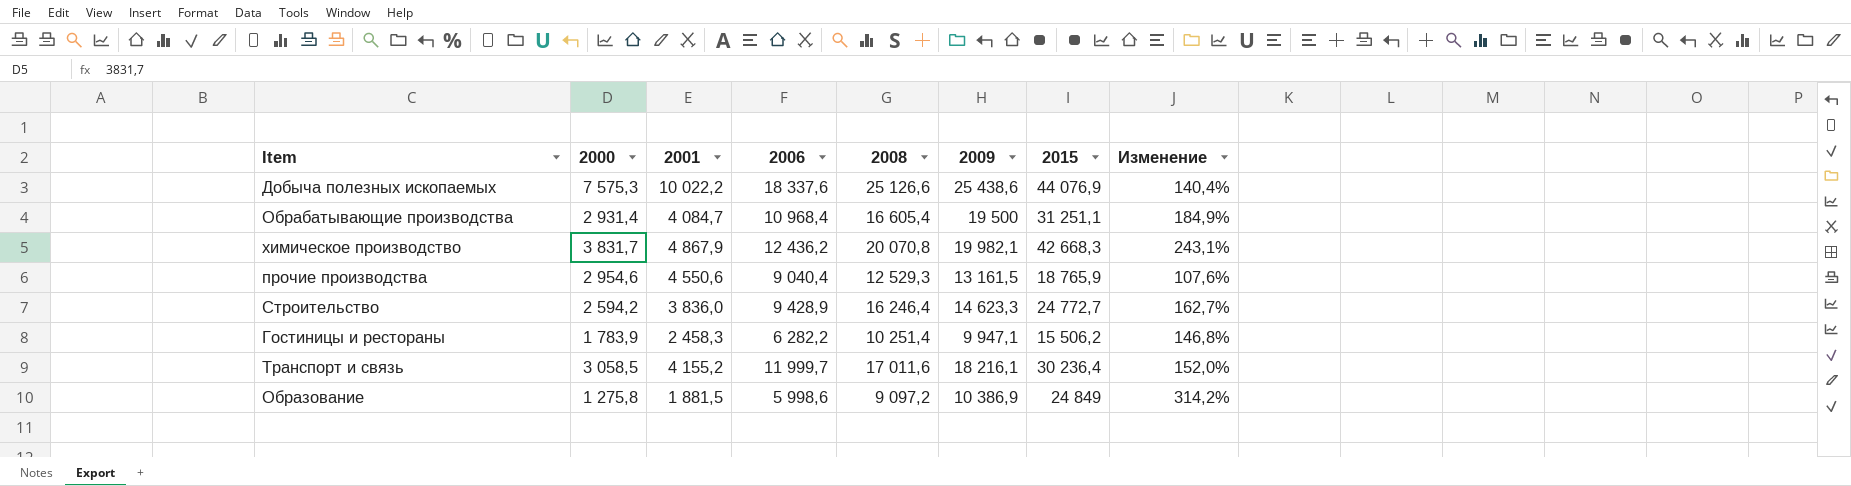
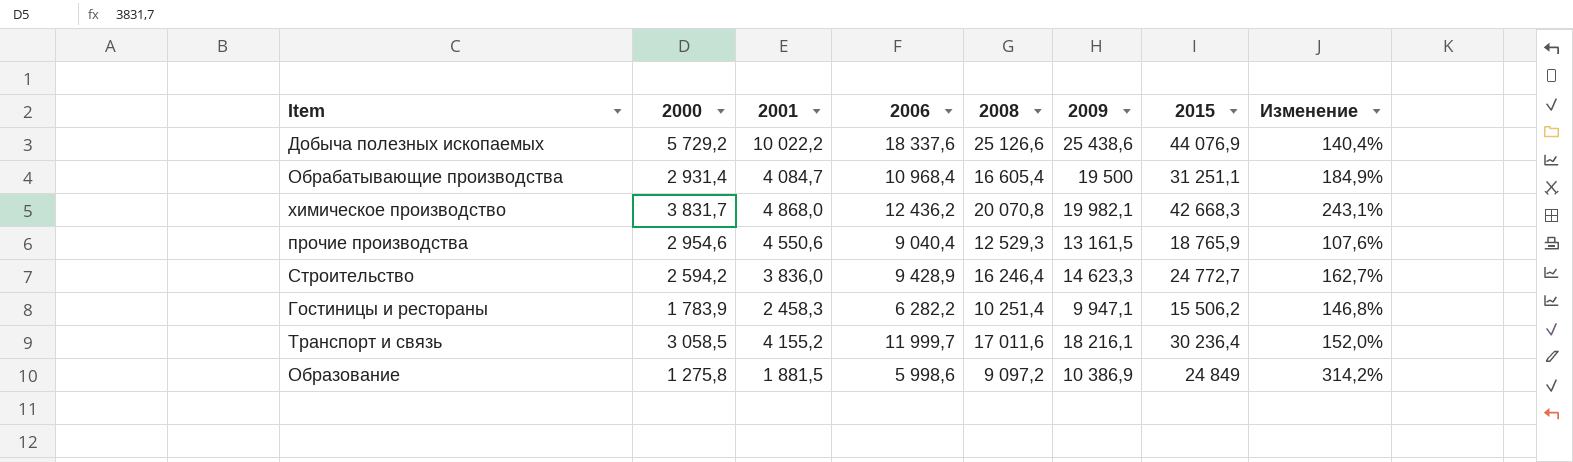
Добыча полезных ископаемых | 2000: 7 575,3 -> 5 729,2
химическое производство | 2001: 4 867,9 -> 4 868,0

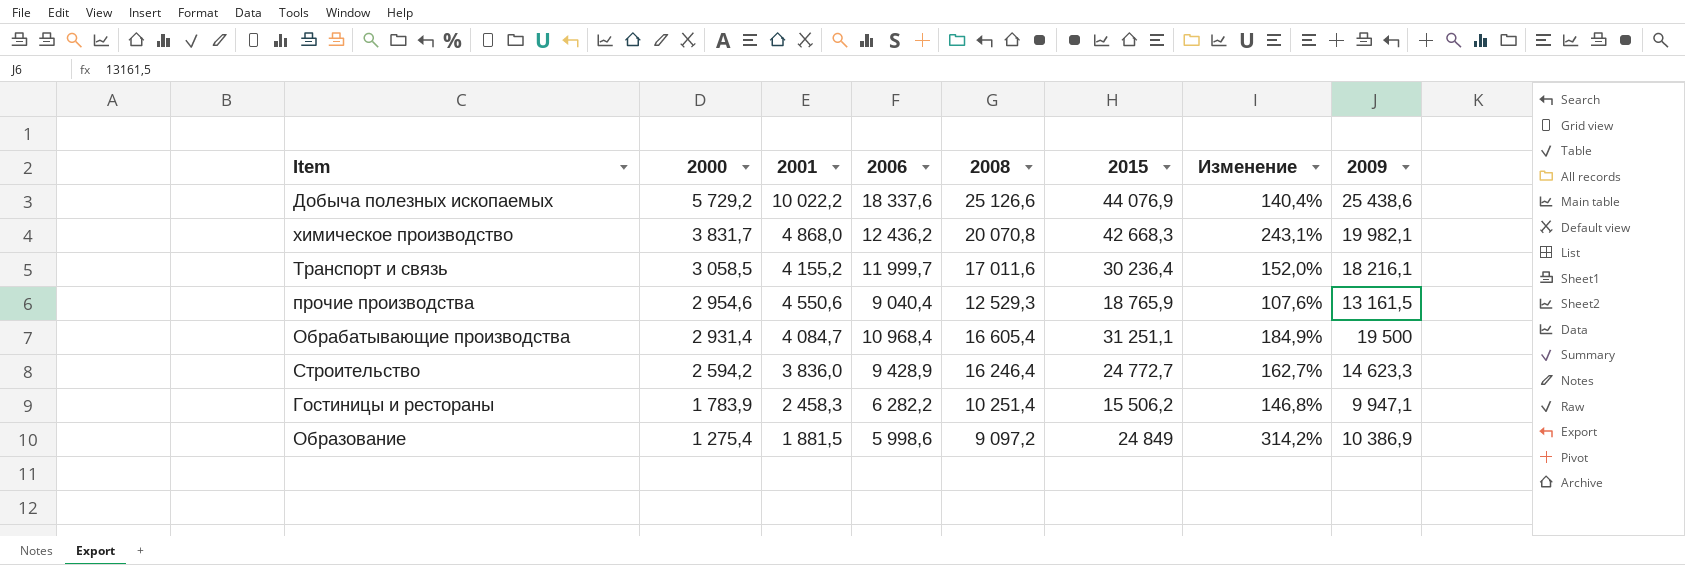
row order: none -> 2000 descending
column 2009 | position: 6 -> 8
Образование | 2000: 1 275,8 -> 1 275,4

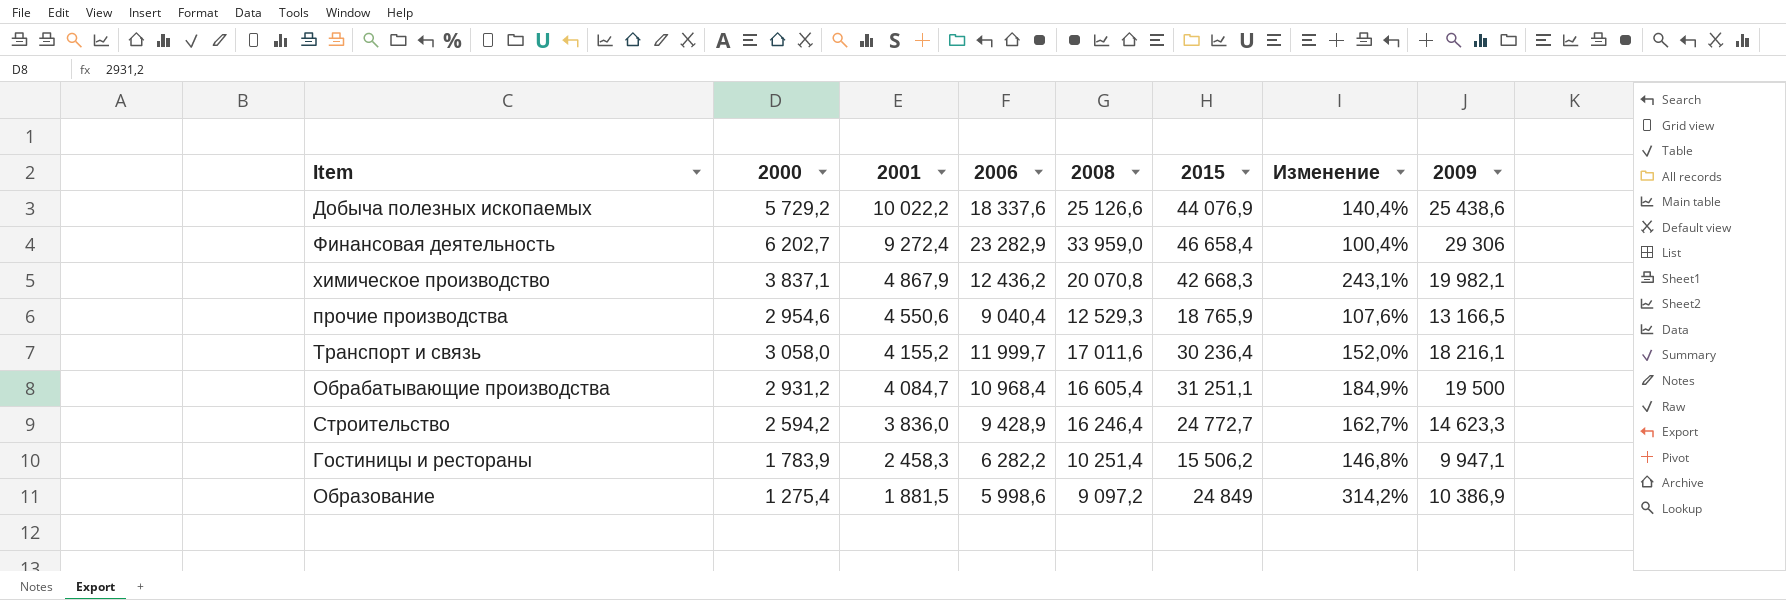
row order: 2000 descending -> 2001 descending
row Финансовая деятельность: none -> 6 202,7 | 9 272,4 | 23 282,9 | 33 959,0 | 46 658,4 | 100,4% | 29 306
химическое производство | 2000: 3 831,7 -> 3 837,1
химическое производство | 2001: 4 868,0 -> 4 867,9
прочие производства | 2009: 13 161,5 -> 13 166,5
Транспорт и связь | 2000: 3 058,5 -> 3 058,0
Обрабатывающие производства | 2000: 2 931,4 -> 2 931,2

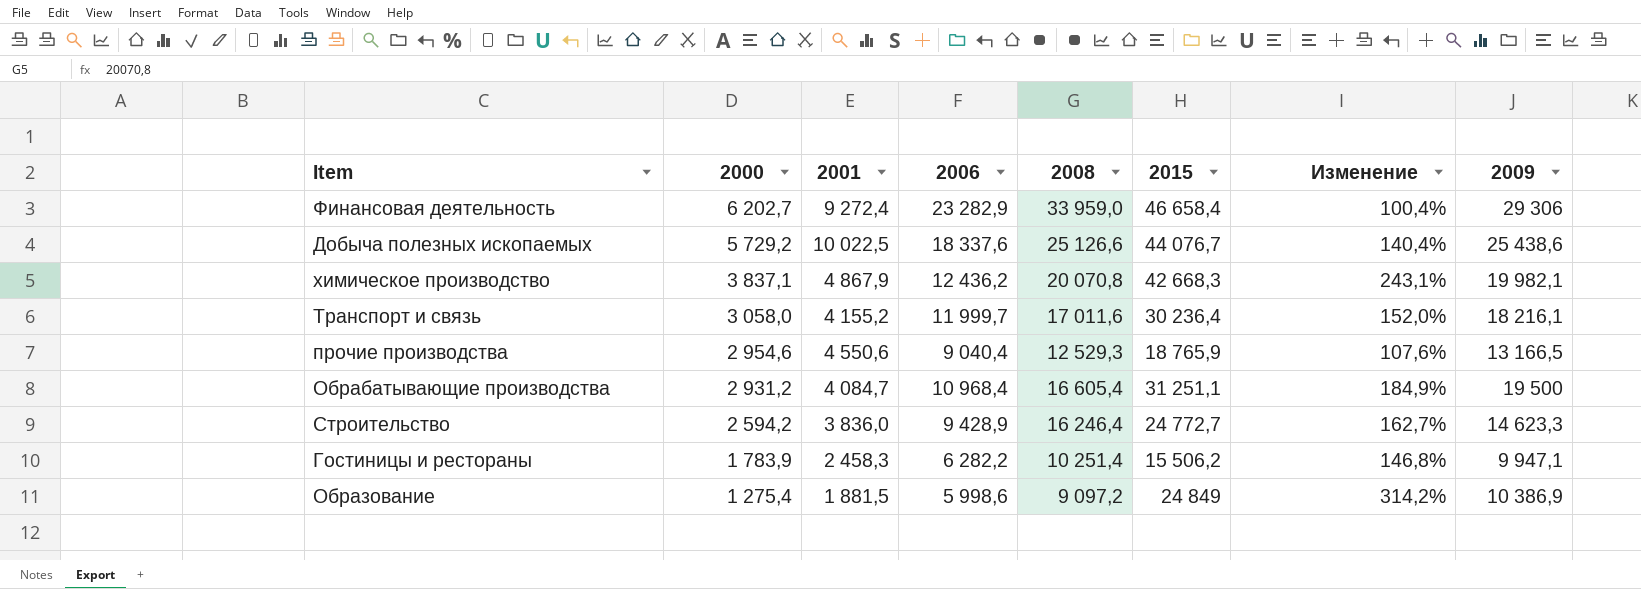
row order: 2001 descending -> 2000 descending
Добыча полезных ископаемых | 2001: 10 022,2 -> 10 022,5
Добыча полезных ископаемых | 2015: 44 076,9 -> 44 076,7

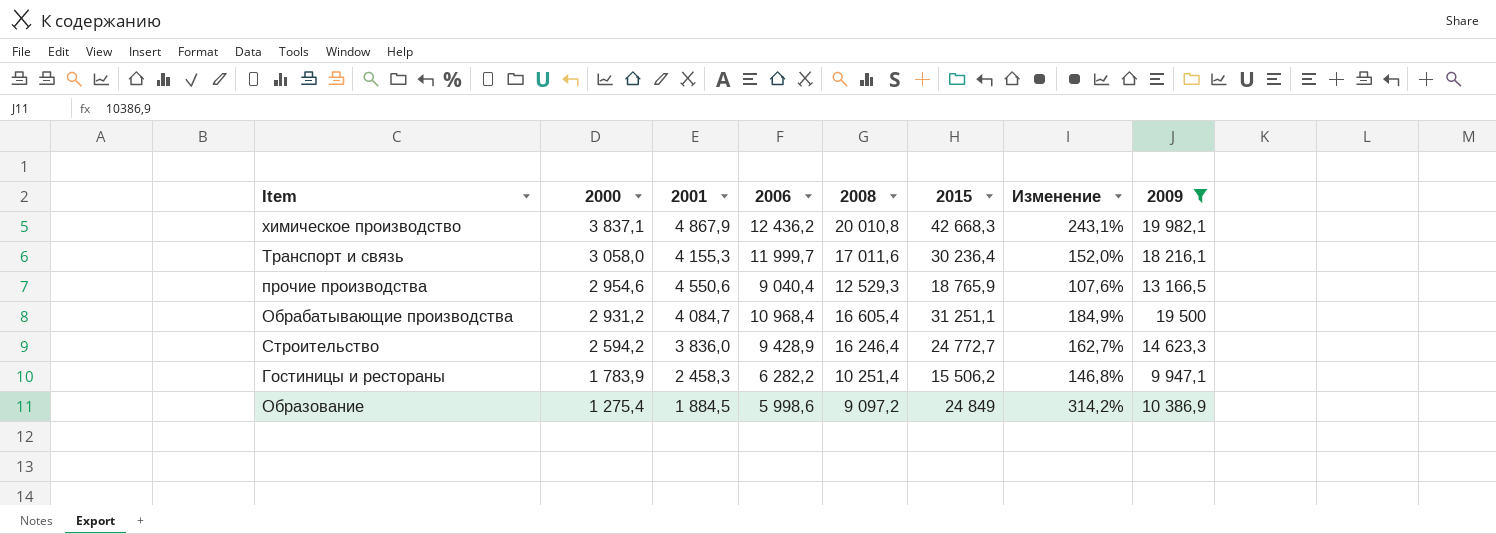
filter: none -> 2009 <= 19 982,1
химическое производство | 2008: 20 070,8 -> 20 010,8
Транспорт и связь | 2001: 4 155,2 -> 4 155,3
Образование | 2001: 1 881,5 -> 1 884,5

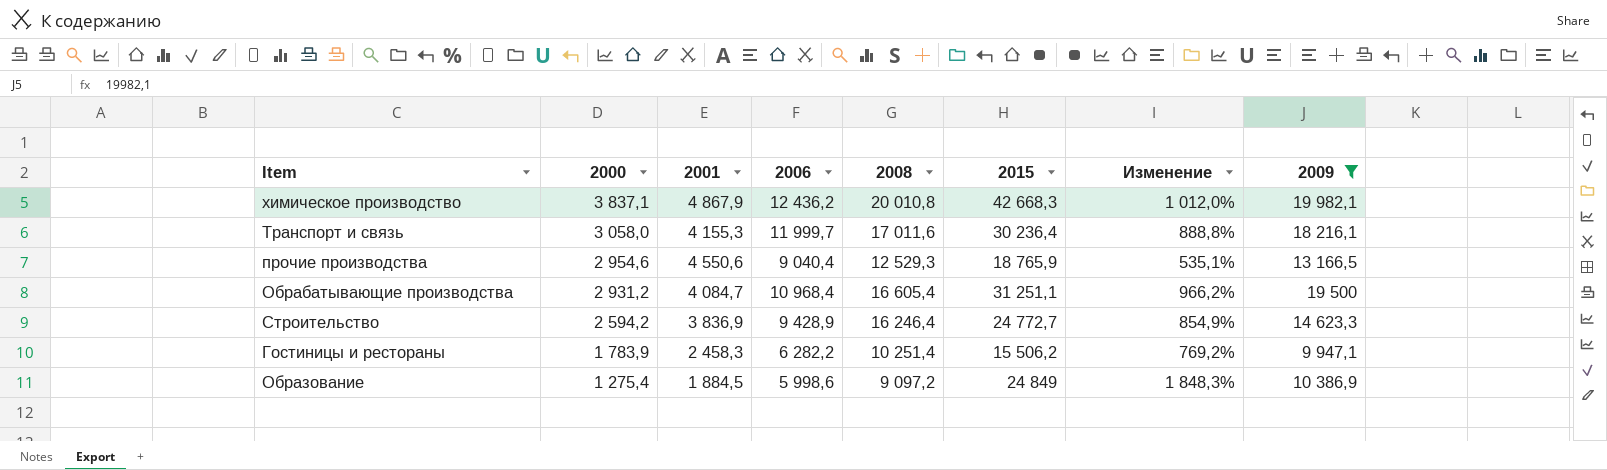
column Изменение | formula: ([2015] - [2006]) / [2006] -> ([2015] - [2000]) / [2000]
Строительство | 2001: 3 836,0 -> 3 836,9

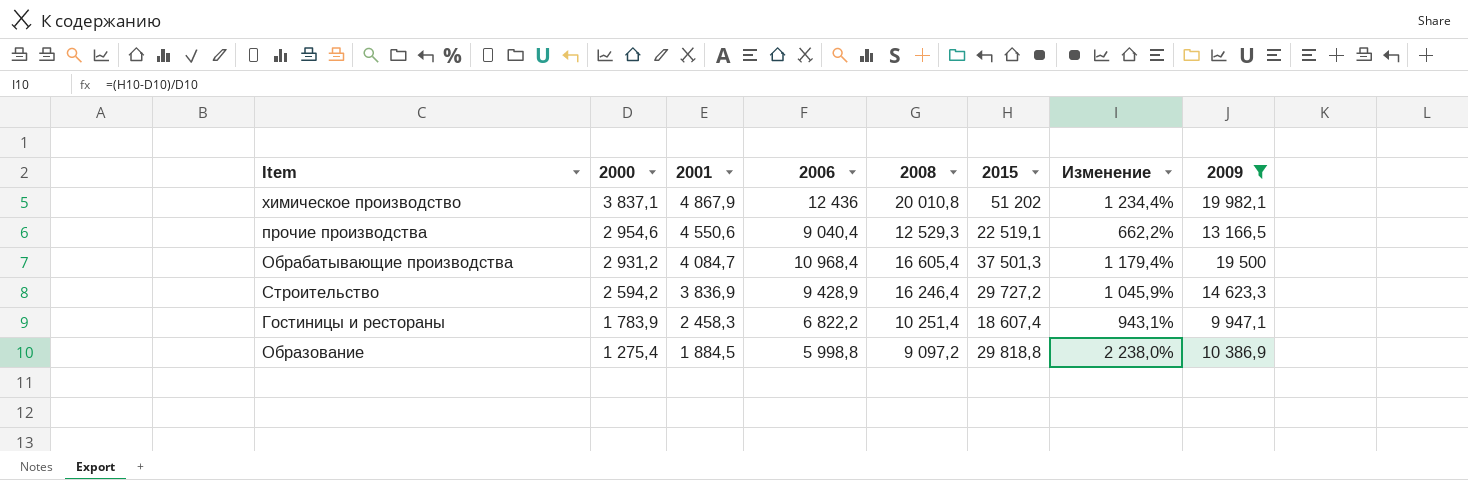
row Транспорт и связь: 3 058,0 | 4 155,3 | 11 999,7 | 17 011,6 | 30 236,4 | 888,8% | 18 216,1 -> none
химическое производство | 2006: 12 436,2 -> 12 436
химическое производство | 2015: 42 668,3 -> 51 202
химическое производство | Изменение: 1 012,0% -> 1 234,4%
прочие производства | 2015: 18 765,9 -> 22 519,1
прочие производства | Изменение: 535,1% -> 662,2%
Обрабатывающие производства | 2015: 31 251,1 -> 37 501,3
Обрабатывающие производства | Изменение: 966,2% -> 1 179,4%
Строительство | 2015: 24 772,7 -> 29 727,2
Строительство | Изменение: 854,9% -> 1 045,9%
Гостиницы и рестораны | 2006: 6 282,2 -> 6 822,2
Гостиницы и рестораны | 2015: 15 506,2 -> 18 607,4
Гостиницы и рестораны | Изменение: 769,2% -> 943,1%
Образование | 2006: 5 998,6 -> 5 998,8
Образование | 2015: 24 849 -> 29 818,8
Образование | Изменение: 1 848,3% -> 2 238,0%

